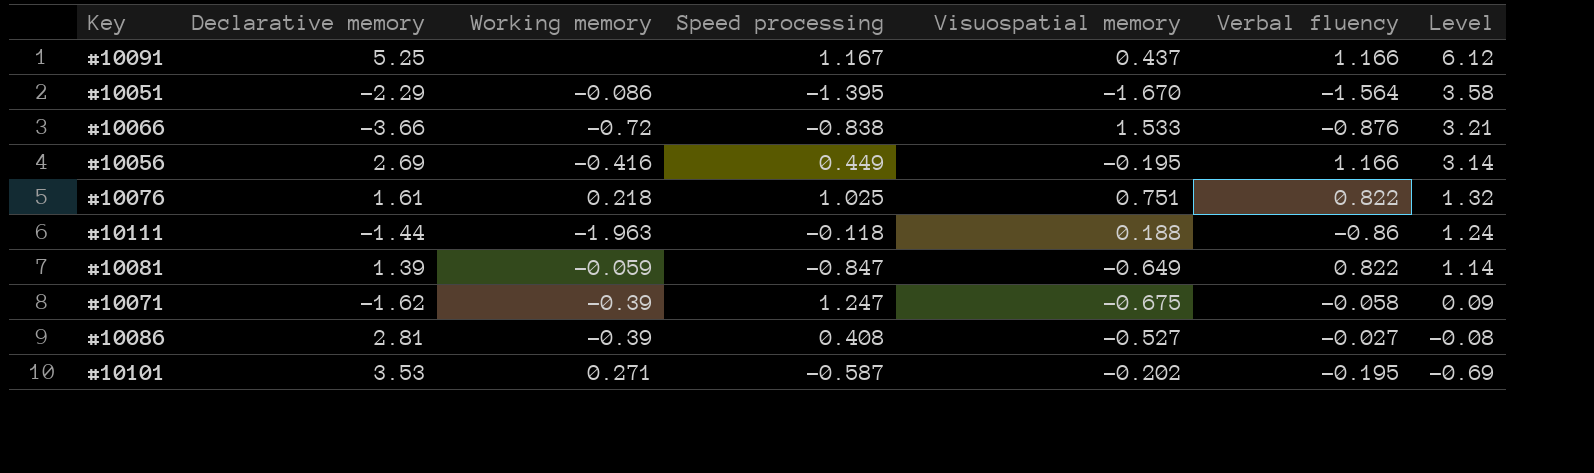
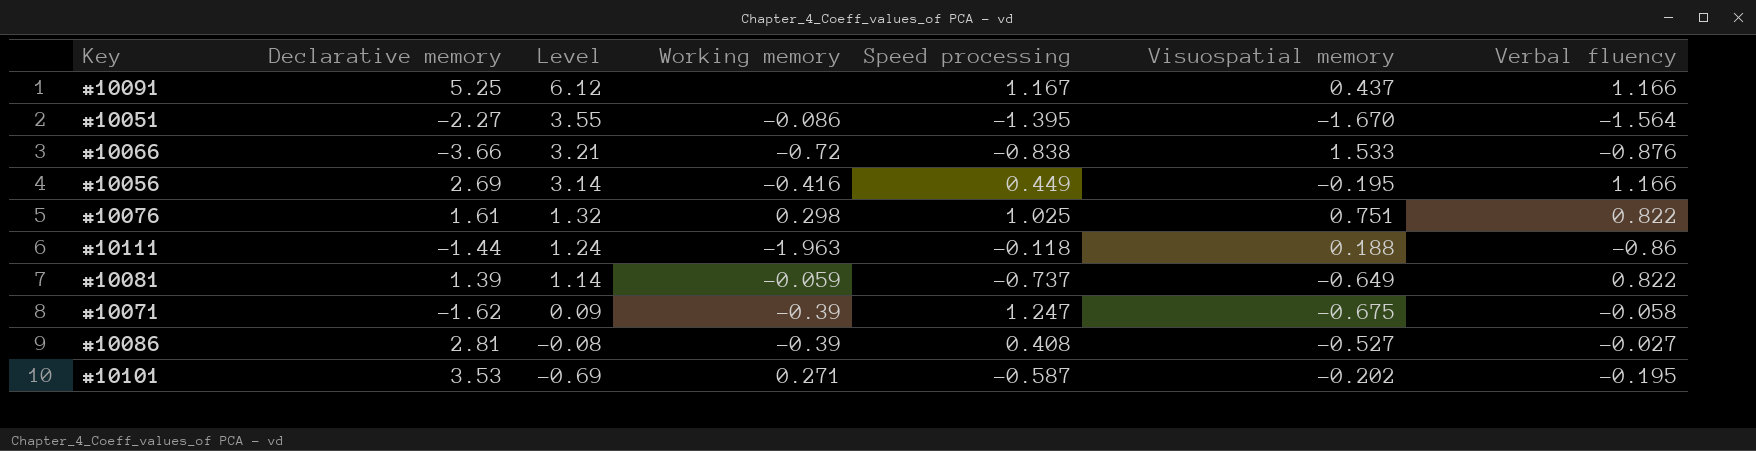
column Level | position: 7 -> 3
#10051 | Declarative memory: -2.29 -> -2.27
#10051 | Level: 3.58 -> 3.55
#10076 | Working memory: 0.218 -> 0.298
#10081 | Speed processing: -0.847 -> -0.737

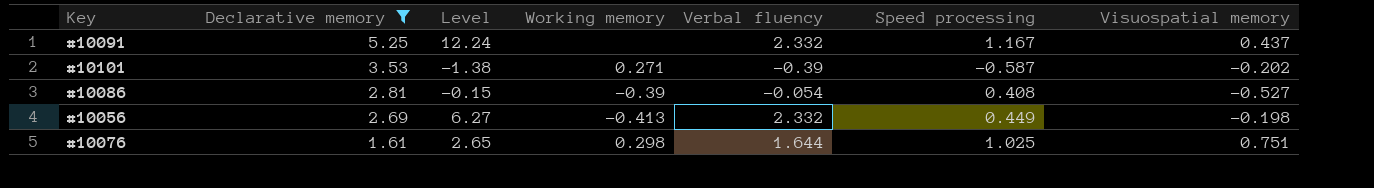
filter: none -> Declarative memory >= 1.61
row order: Level descending -> Declarative memory descending
column Verbal fluency | position: 7 -> 5
#10091 | Level: 6.12 -> 12.24
#10091 | Verbal fluency: 1.166 -> 2.332
#10101 | Level: -0.69 -> -1.38
#10101 | Verbal fluency: -0.195 -> -0.39
#10086 | Level: -0.08 -> -0.15
#10086 | Verbal fluency: -0.027 -> -0.054
#10056 | Level: 3.14 -> 6.27
#10056 | Working memory: -0.416 -> -0.413
#10056 | Verbal fluency: 1.166 -> 2.332
#10056 | Visuospatial memory: -0.195 -> -0.198
#10076 | Level: 1.32 -> 2.65
#10076 | Verbal fluency: 0.822 -> 1.644

